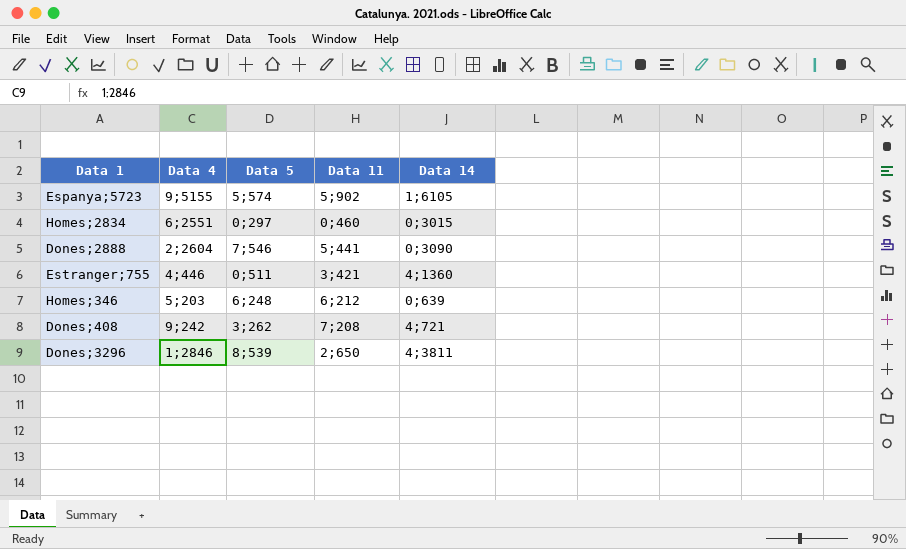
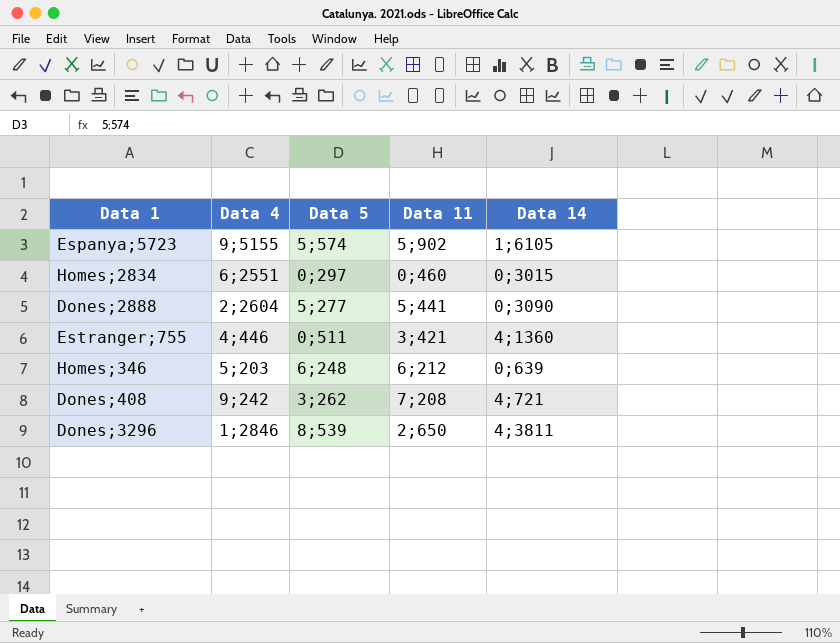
Dones;2888 | Data 5: 7;546 -> 5;277

